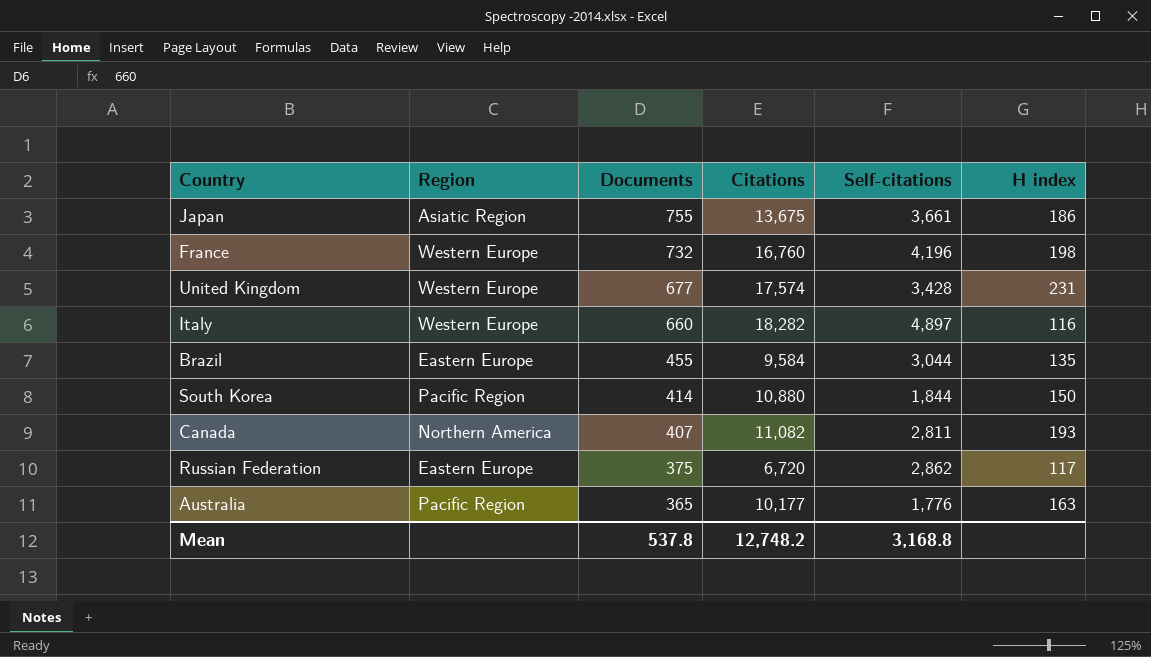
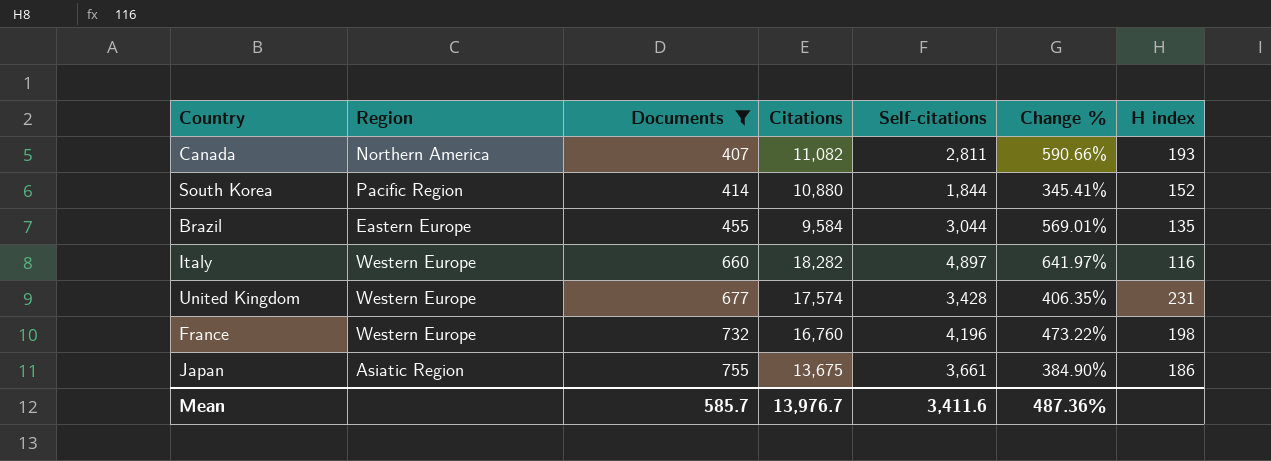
filter: none -> Documents >= 407
row order: Documents descending -> Documents ascending
column Change % | formula: none -> ([Self-citations] - [Documents]) / [Documents]
South Korea | H index: 150 -> 152
Mean | Documents: 537.8 -> 585.7
Mean | Citations: 12,748.2 -> 13,976.7
Mean | Self-citations: 3,168.8 -> 3,411.6

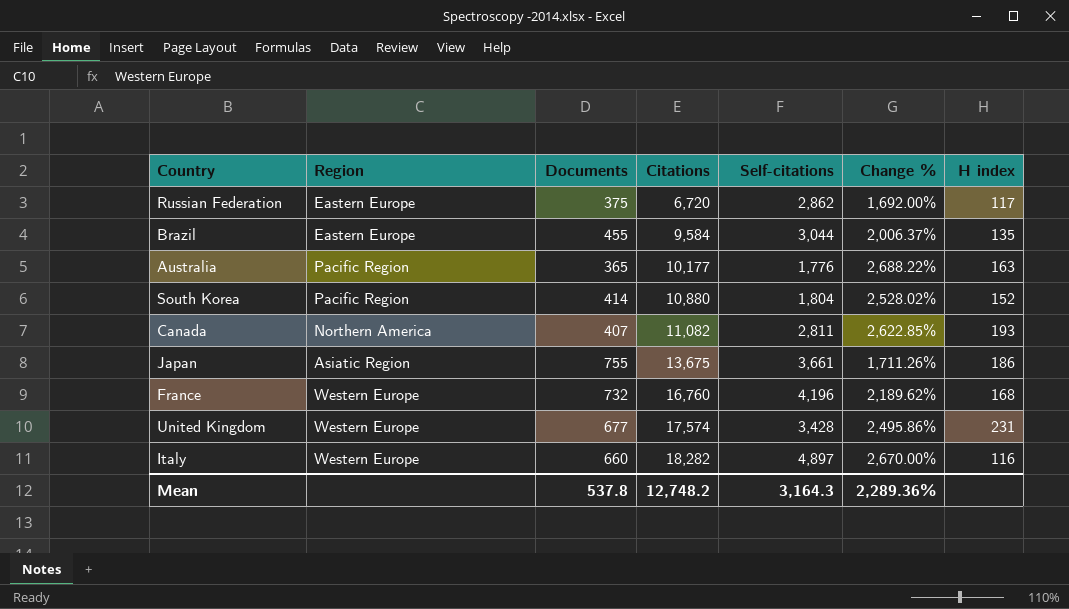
filter: Documents >= 407 -> none
row order: Documents ascending -> Citations ascending
column Change % | formula: ([Self-citations] - [Documents]) / [Documents] -> ([Citations] - [Documents]) / [Documents]
South Korea | Self-citations: 1,844 -> 1,804
France | H index: 198 -> 168
Mean | Documents: 585.7 -> 537.8
Mean | Citations: 13,976.7 -> 12,748.2
Mean | Self-citations: 3,411.6 -> 3,164.3
Mean | Change %: 487.36% -> 2,289.36%

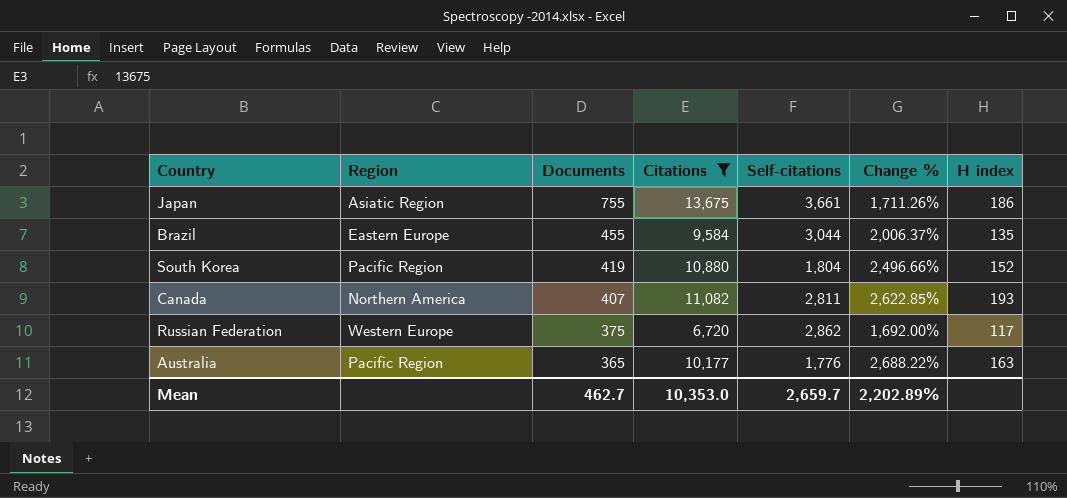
filter: none -> Citations <= 13,675
row order: Citations ascending -> Documents descending
South Korea | Documents: 414 -> 419
South Korea | Change %: 2,528.02% -> 2,496.66%
Russian Federation | Region: Eastern Europe -> Western Europe
Mean | Documents: 537.8 -> 462.7
Mean | Citations: 12,748.2 -> 10,353.0
Mean | Self-citations: 3,164.3 -> 2,659.7
Mean | Change %: 2,289.36% -> 2,202.89%

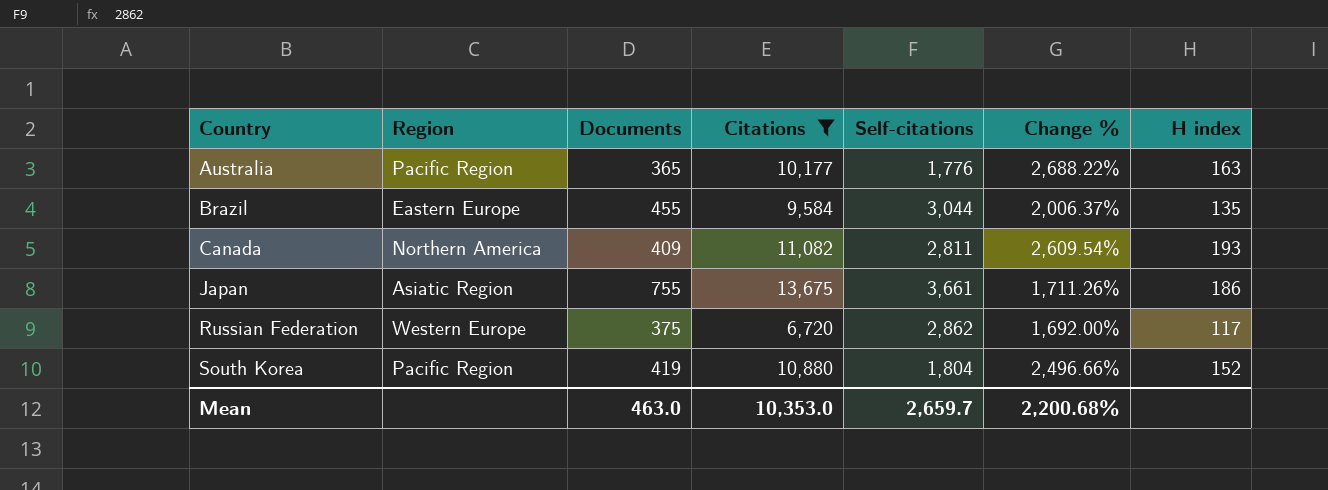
row order: Documents descending -> Country ascending
Canada | Documents: 407 -> 409
Canada | Change %: 2,622.85% -> 2,609.54%
Mean | Documents: 462.7 -> 463.0
Mean | Change %: 2,202.89% -> 2,200.68%

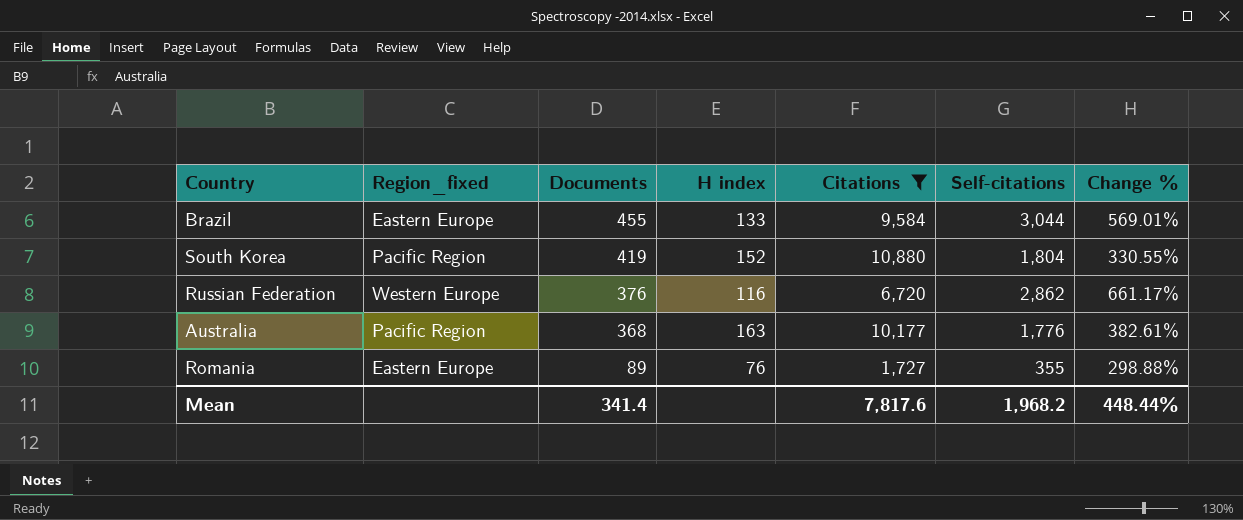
row order: Country ascending -> Documents descending
column name: Region -> Region_fixed
column H index | position: 7 -> 4
column Change % | formula: ([Citations] - [Documents]) / [Documents] -> ([Self-citations] - [Documents]) / [Documents]
row Canada: Northern America | 409 | 11,082 | 2,811 | 2,609.54% | 193 -> none
row Japan: Asiatic Region | 755 | 13,675 | 3,661 | 1,711.26% | 186 -> none
Brazil | H index: 135 -> 133
Russian Federation | Documents: 375 -> 376
Russian Federation | H index: 117 -> 116
Australia | Documents: 365 -> 368
row Romania: none -> Eastern Europe | 89 | 76 | 1,727 | 355 | 298.88%
Mean | Documents: 463.0 -> 341.4
Mean | Citations: 10,353.0 -> 7,817.6
Mean | Self-citations: 2,659.7 -> 1,968.2
Mean | Change %: 2,200.68% -> 448.44%

